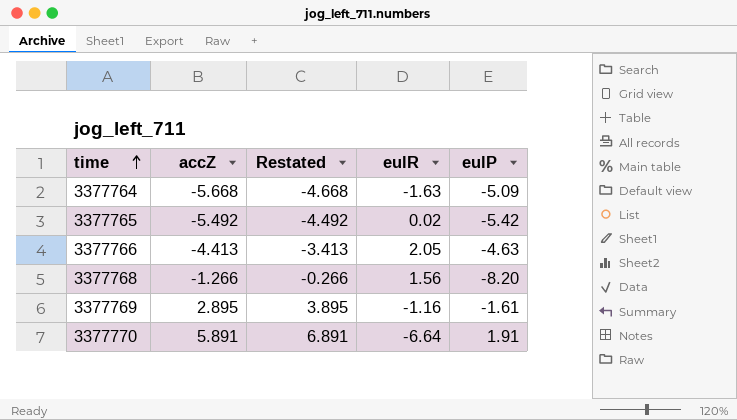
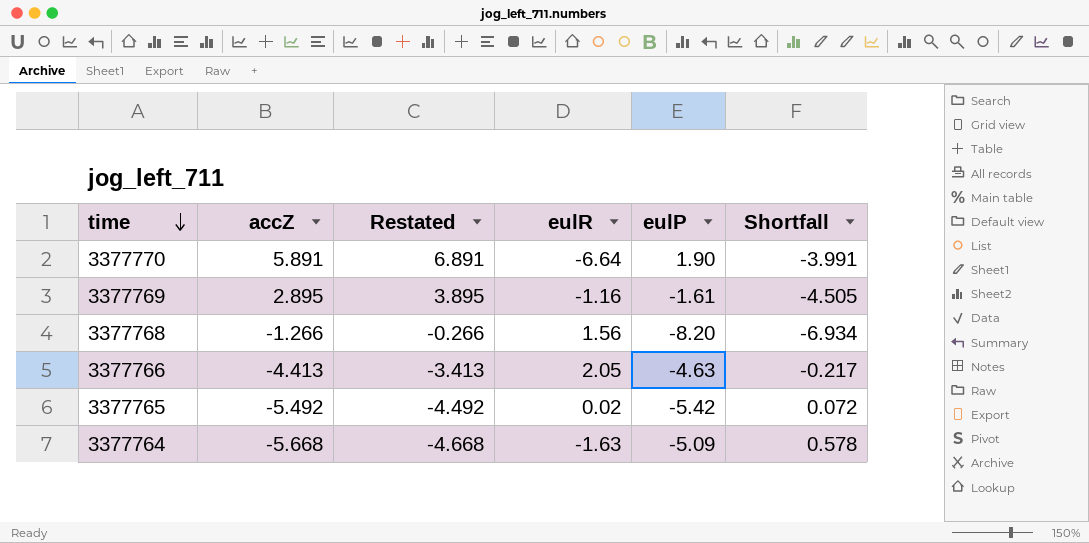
row order: time ascending -> time descending
column Shortfall | formula: none -> [eulP] - [accZ]
3377770 | eulP: 1.91 -> 1.90

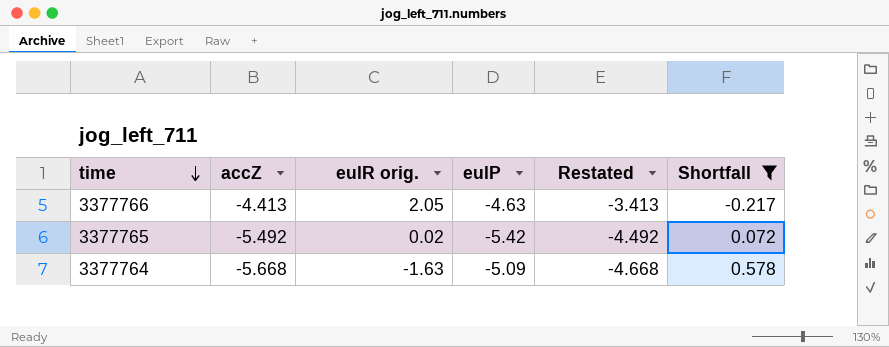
filter: none -> Shortfall >= -0.217
column name: eulR -> eulR orig.
column Restated | position: 3 -> 5

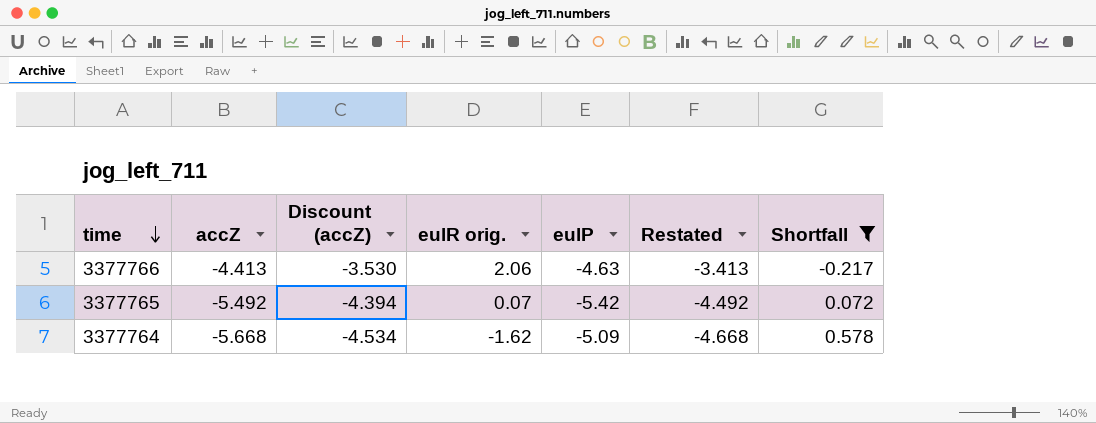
column Discount (accZ) | formula: none -> [accZ] * 0.8
3377766 | eulR orig.: 2.05 -> 2.06
3377765 | eulR orig.: 0.02 -> 0.07
3377764 | eulR orig.: -1.63 -> -1.62

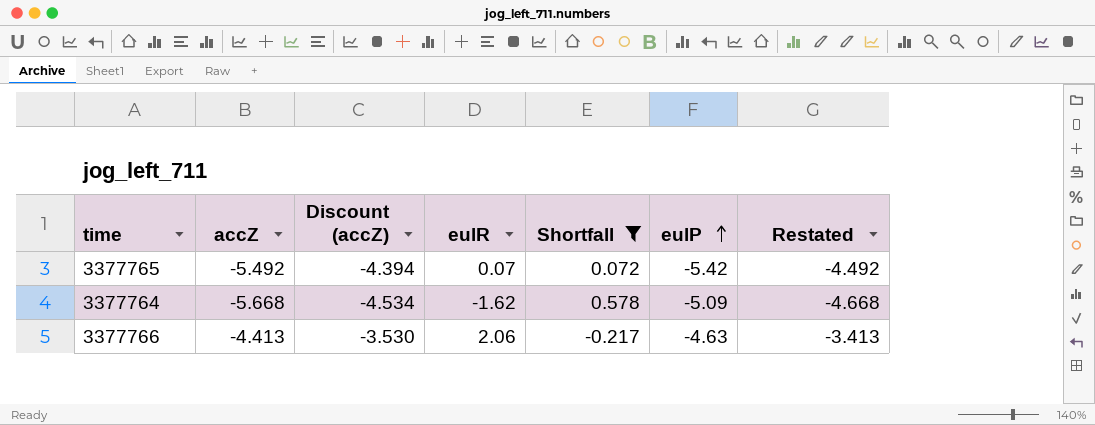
row order: time descending -> eulP ascending
column name: eulR orig. -> eulR
column Shortfall | position: 7 -> 5

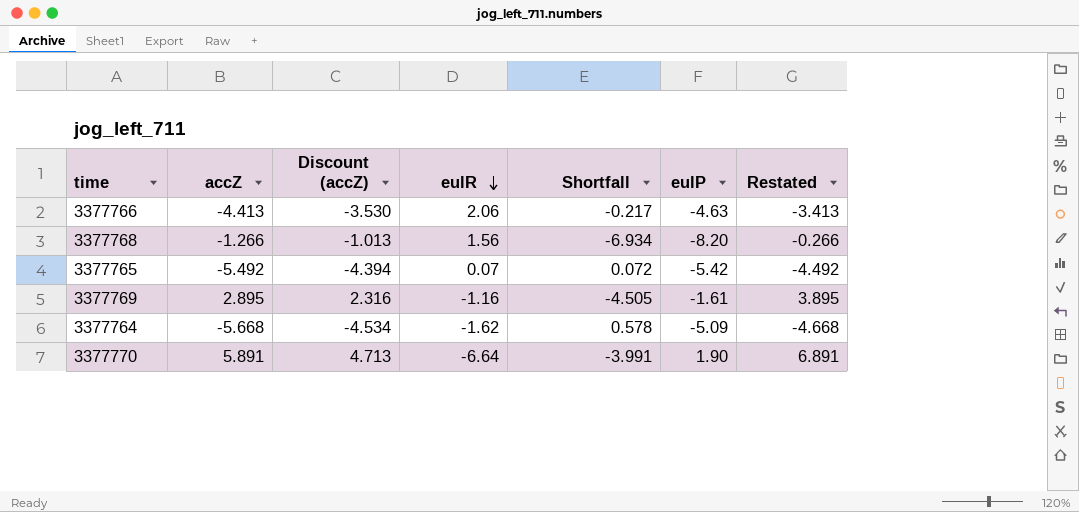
filter: Shortfall >= -0.217 -> none
row order: eulP ascending -> eulR descending

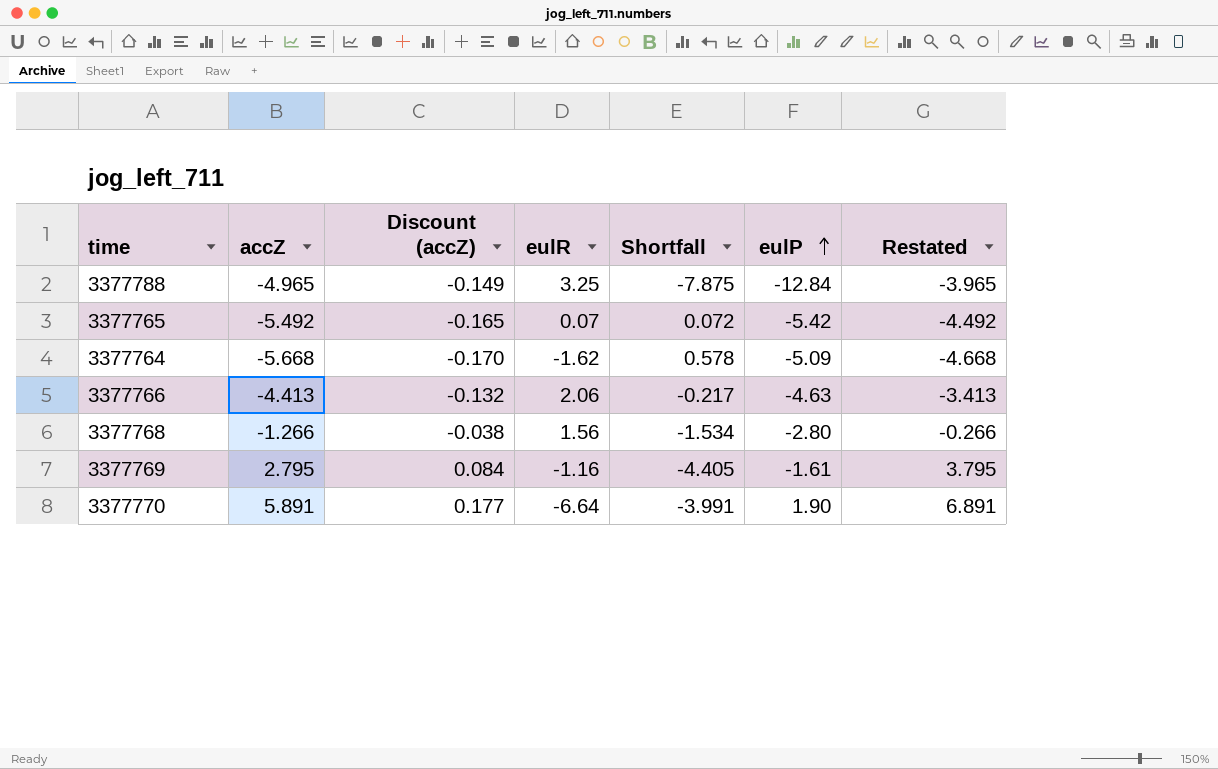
row order: eulR descending -> eulP ascending
column Discount (accZ) | formula: [accZ] * 0.8 -> [accZ] * 0.03
row 3377788: none -> -4.965 | -0.149 | 3.25 | -7.875 | -12.84 | -3.965
3377768 | Shortfall: -6.934 -> -1.534
3377768 | eulP: -8.20 -> -2.80
3377769 | accZ: 2.895 -> 2.795
3377769 | Shortfall: -4.505 -> -4.405
3377769 | Restated: 3.895 -> 3.795

